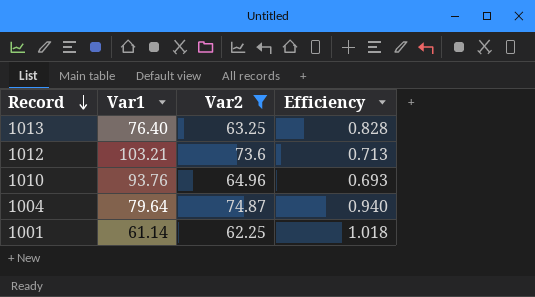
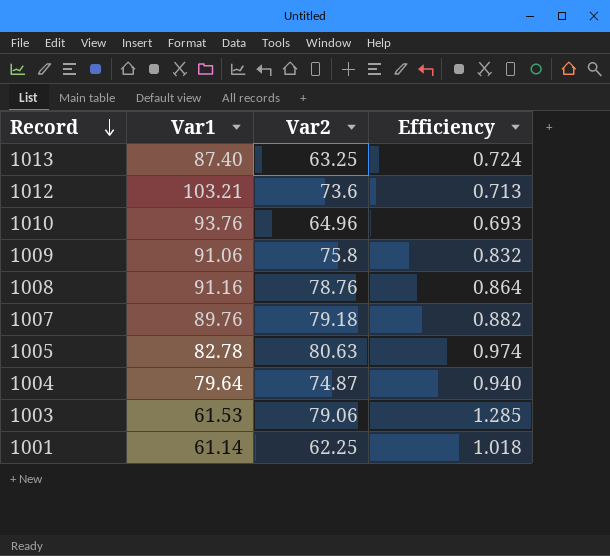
filter: Var2 <= 74.87 -> none
1013 | Var1: 76.40 -> 87.40
1013 | Efficiency: 0.828 -> 0.724

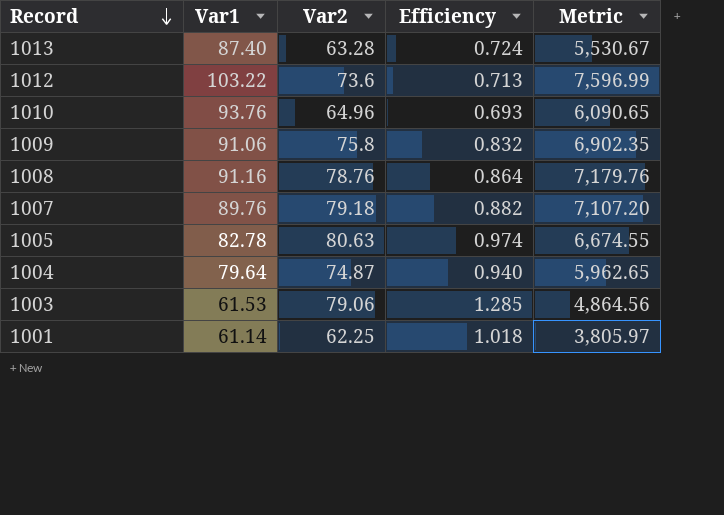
column Metric | formula: none -> [Var1] * [Var2]
1013 | Var2: 63.25 -> 63.28
1012 | Var1: 103.21 -> 103.22

